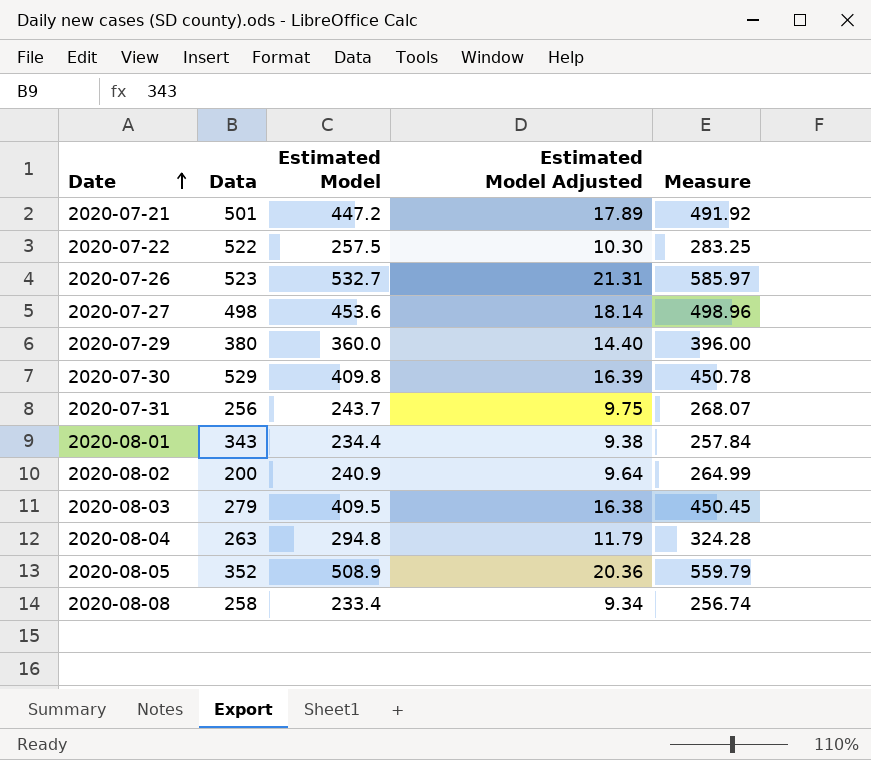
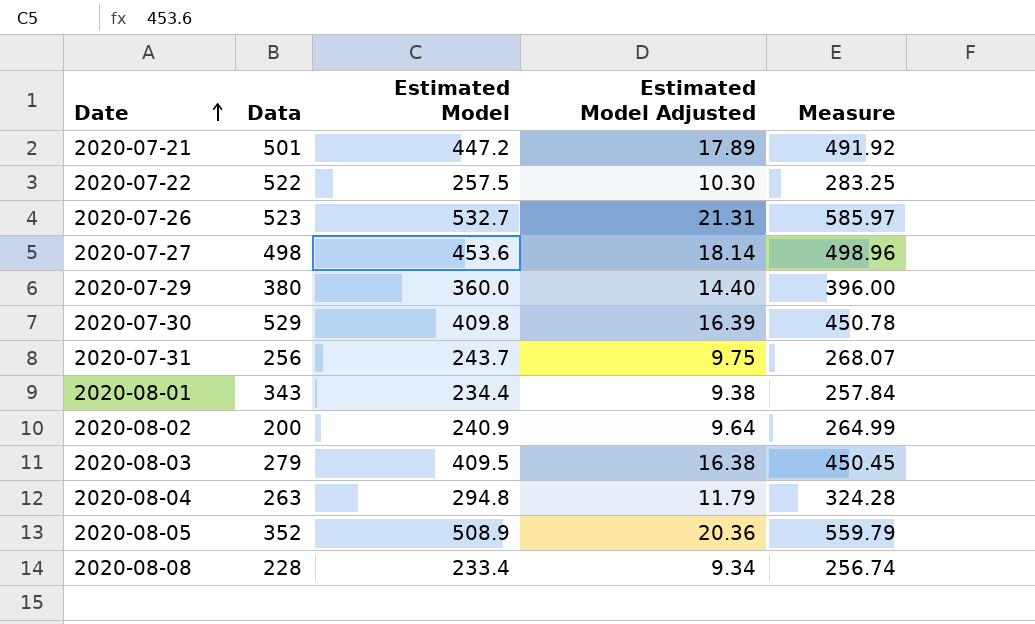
2020-08-08 | Data: 258 -> 228

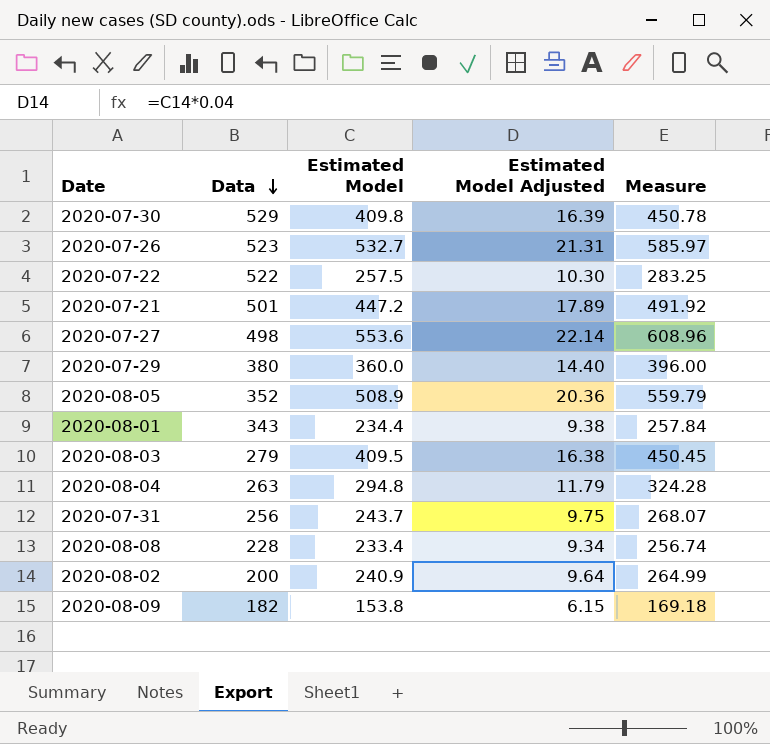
row order: Date ascending -> Data descending
2020-07-27 | Estimated Model: 453.6 -> 553.6
2020-07-27 | Estimated Model Adjusted: 18.14 -> 22.14
2020-07-27 | Measure: 498.96 -> 608.96
row 2020-08-09: none -> 182 | 153.8 | 6.15 | 169.18

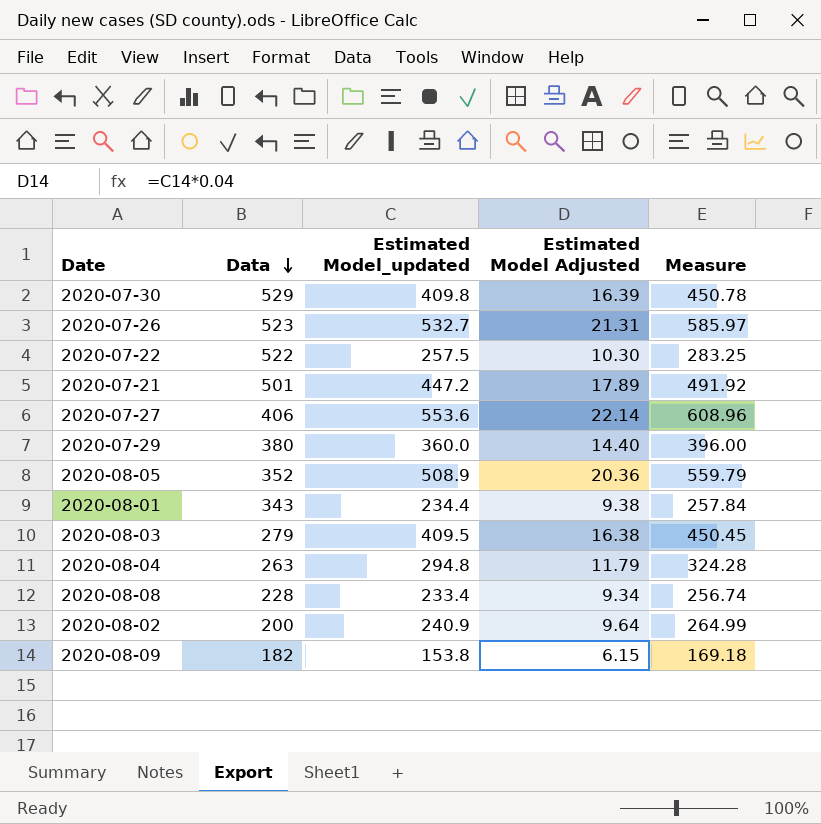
column name: Estimated Model -> Estimated Model_updated
row 2020-07-31: 256 | 243.7 | 9.75 | 268.07 -> none
2020-07-27 | Data: 498 -> 406

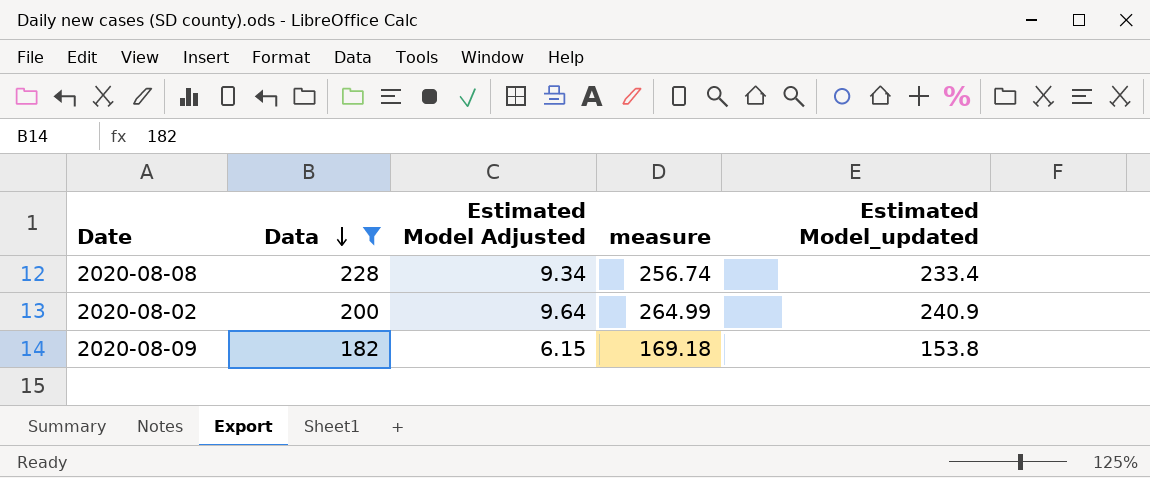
filter: none -> Data <= 228
column name: Measure -> measure
column Estimated Model_updated | position: 3 -> 5

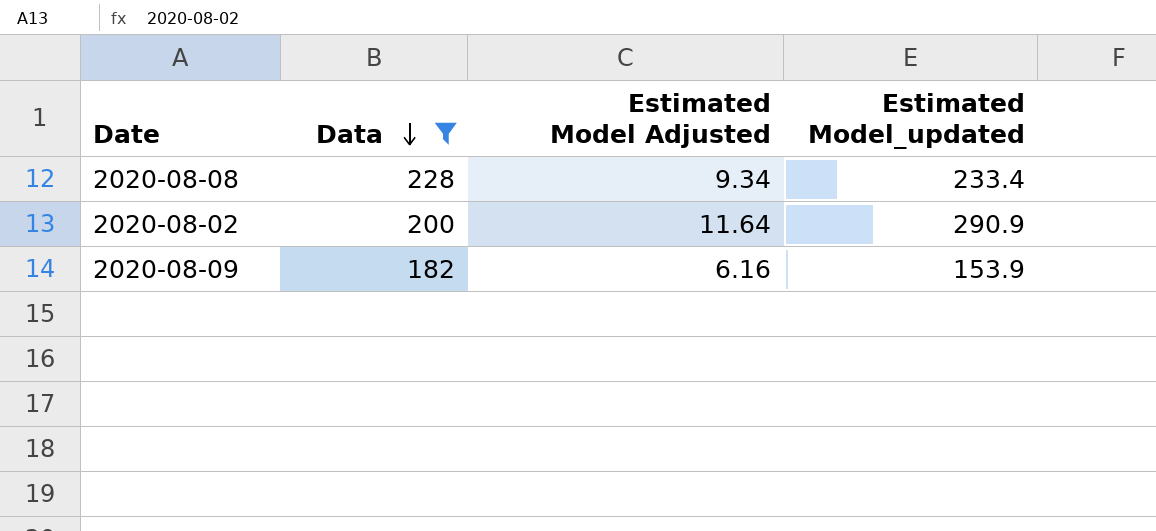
column measure | formula: [Estimated Model_updated] * 1.1 -> none
2020-08-02 | Estimated Model Adjusted: 9.64 -> 11.64
2020-08-02 | Estimated Model_updated: 240.9 -> 290.9
2020-08-09 | Estimated Model Adjusted: 6.15 -> 6.16
2020-08-09 | Estimated Model_updated: 153.8 -> 153.9

